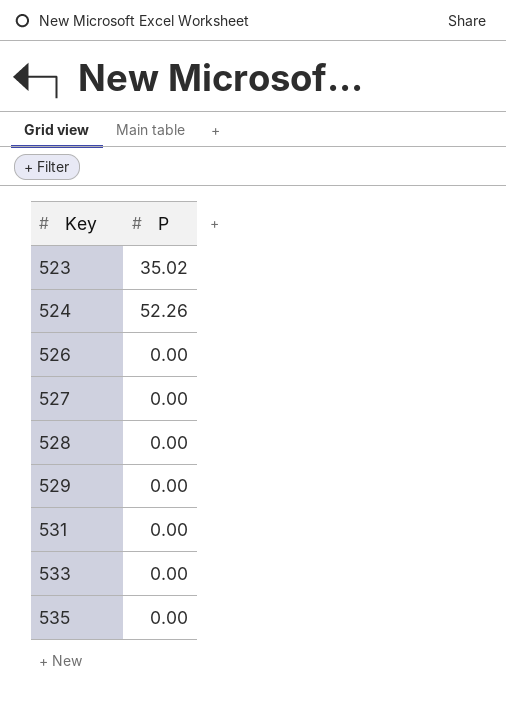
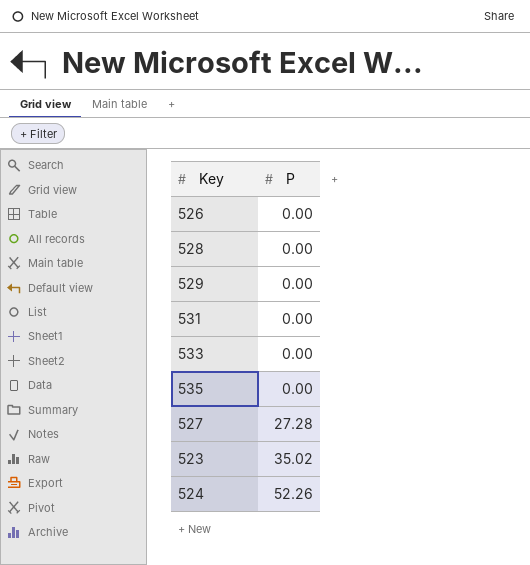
row order: Key ascending -> P ascending
527 | P: 0.00 -> 27.28

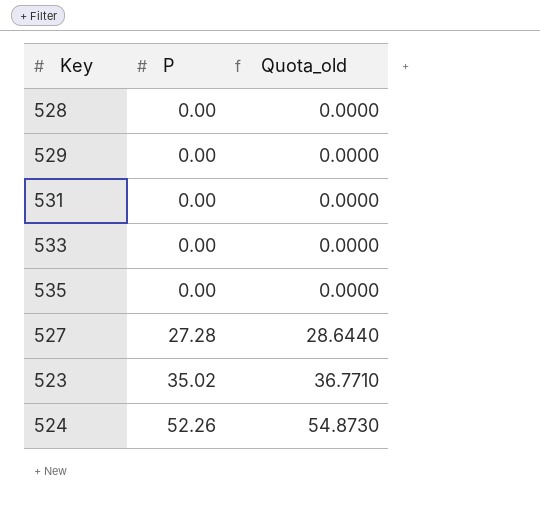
column Quota_old | formula: none -> [P] * 1.05
row 526: 0.00 -> none

